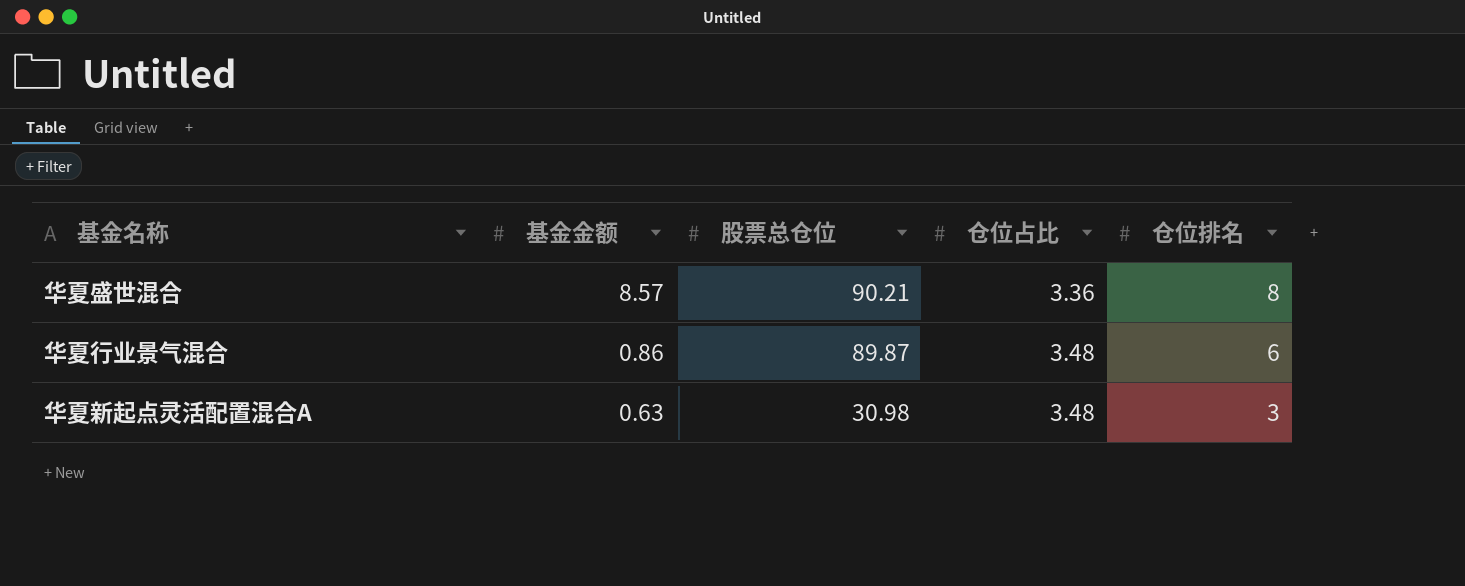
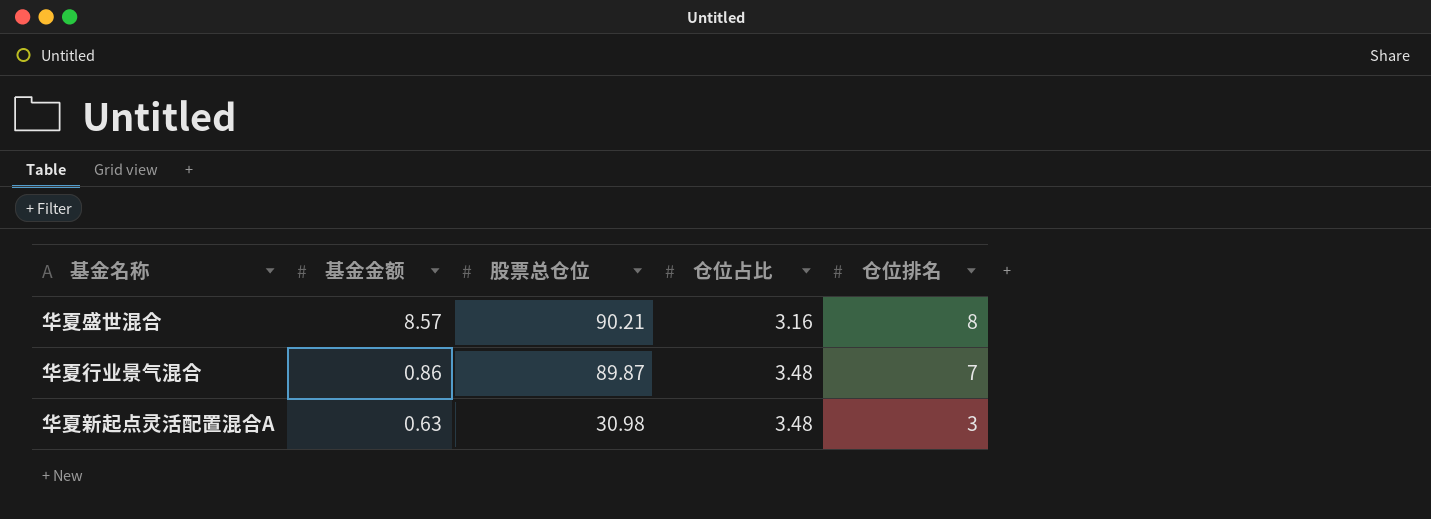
华夏盛世混合 | 仓位占比: 3.36 -> 3.16
华夏行业景气混合 | 仓位排名: 6 -> 7

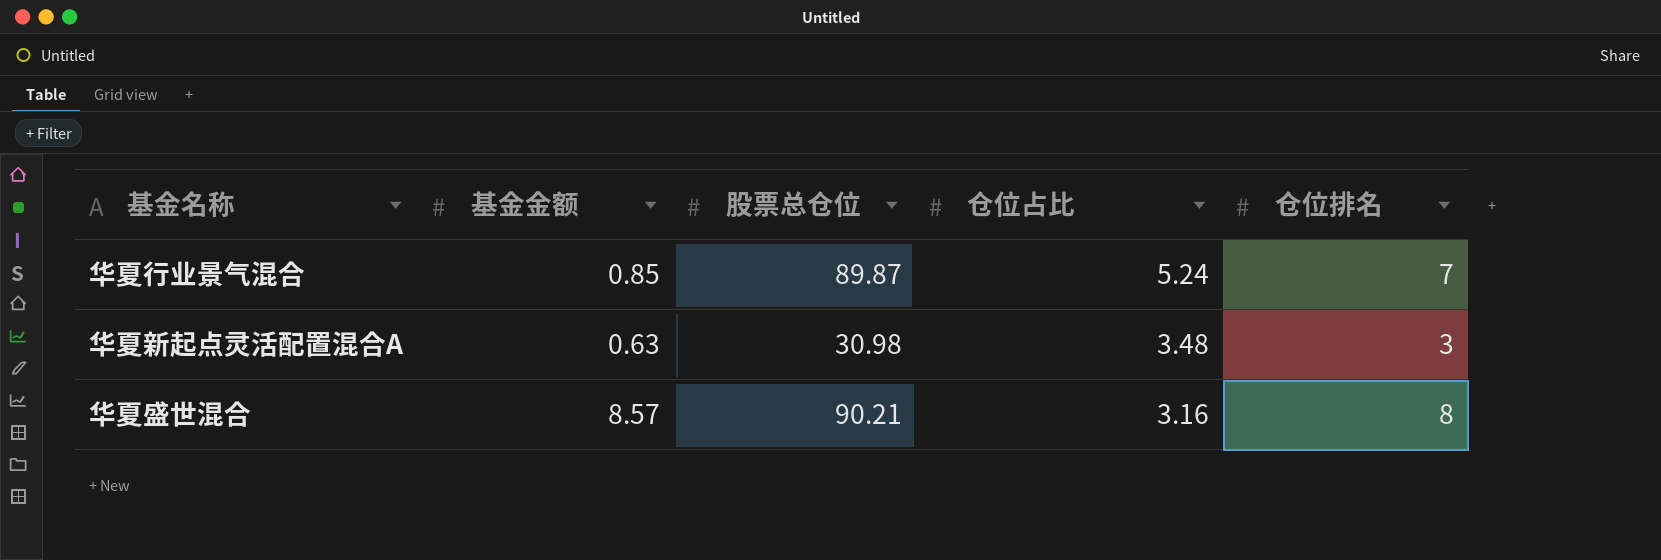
row order: 基金金额 descending -> 仓位占比 descending
华夏行业景气混合 | 基金金额: 0.86 -> 0.85
华夏行业景气混合 | 仓位占比: 3.48 -> 5.24

